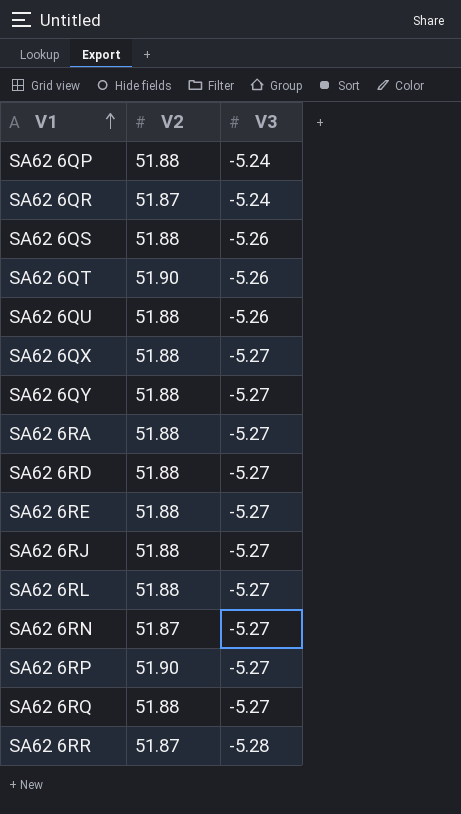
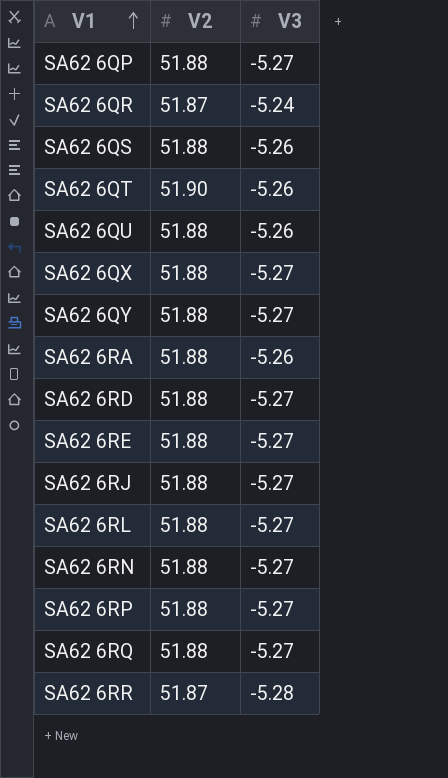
SA62 6QP | V3: -5.24 -> -5.27
SA62 6RA | V3: -5.27 -> -5.26
SA62 6RN | V2: 51.87 -> 51.88
SA62 6RP | V2: 51.90 -> 51.88

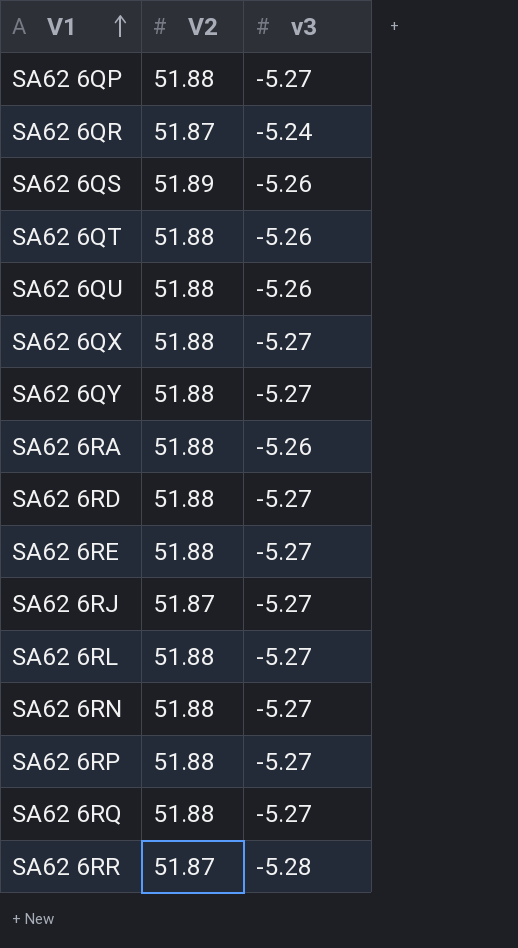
column name: V3 -> v3
SA62 6QS | V2: 51.88 -> 51.89
SA62 6QT | V2: 51.90 -> 51.88
SA62 6RJ | V2: 51.88 -> 51.87

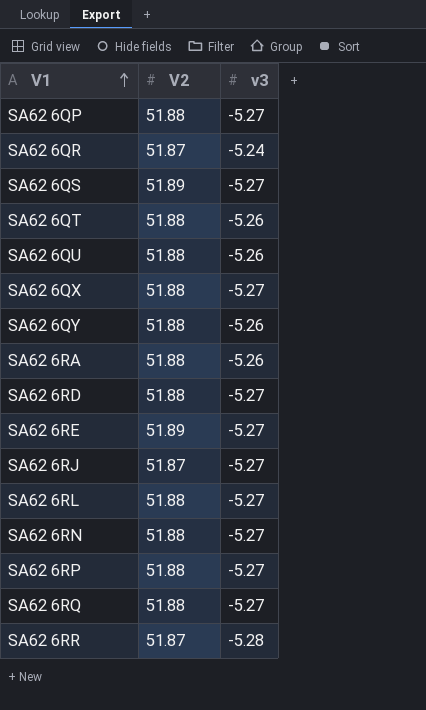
SA62 6QS | v3: -5.26 -> -5.27
SA62 6QY | v3: -5.27 -> -5.26
SA62 6RE | V2: 51.88 -> 51.89

